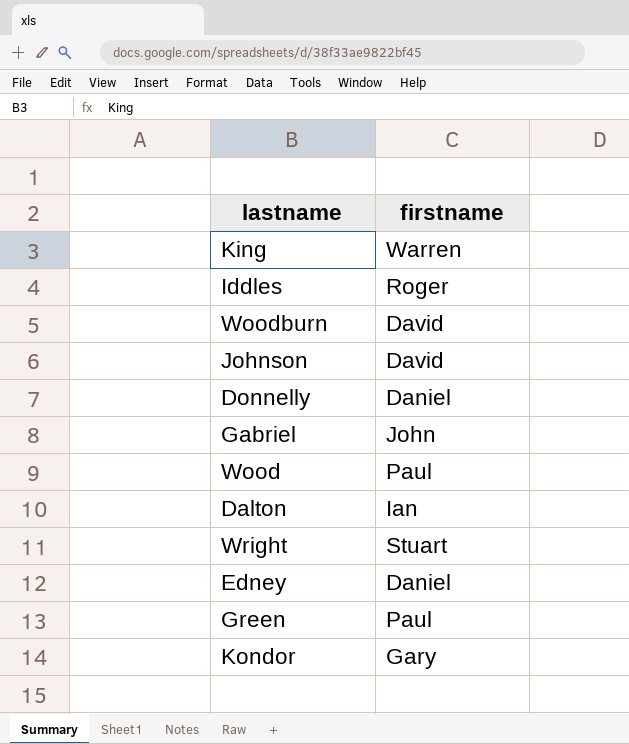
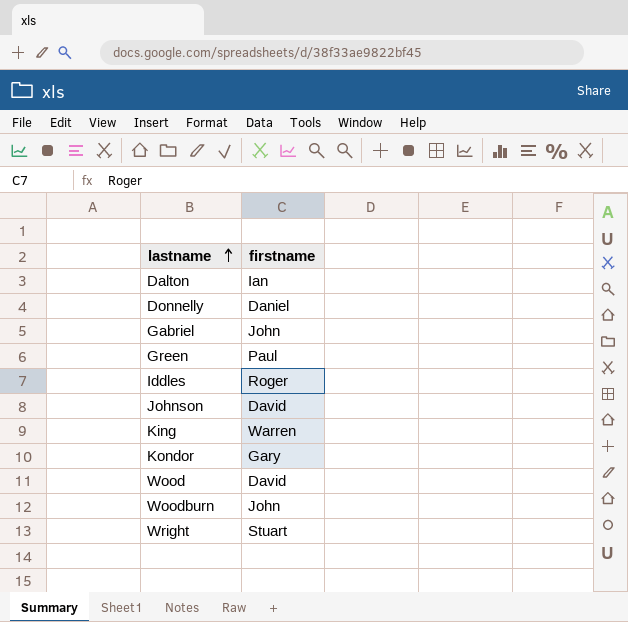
row order: none -> lastname ascending
row Edney: Daniel -> none
Wood | firstname: Paul -> David
Woodburn | firstname: David -> John

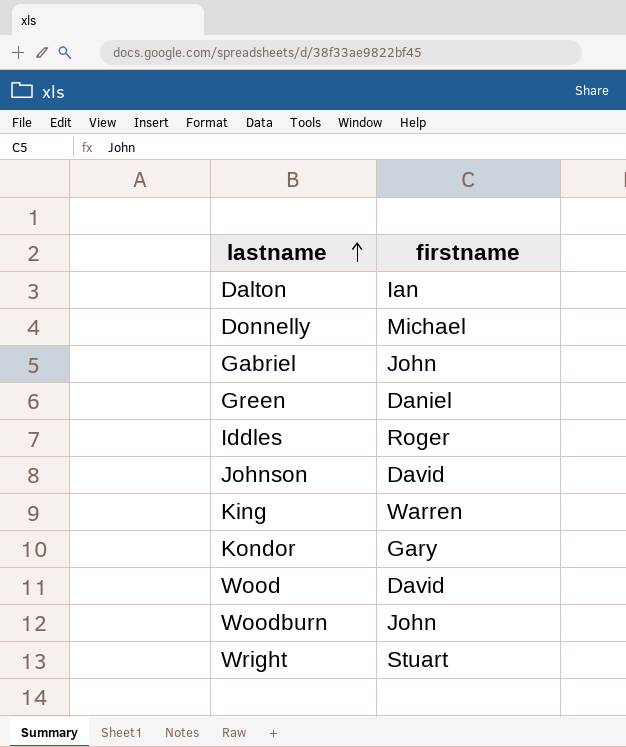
Donnelly | firstname: Daniel -> Michael
Green | firstname: Paul -> Daniel

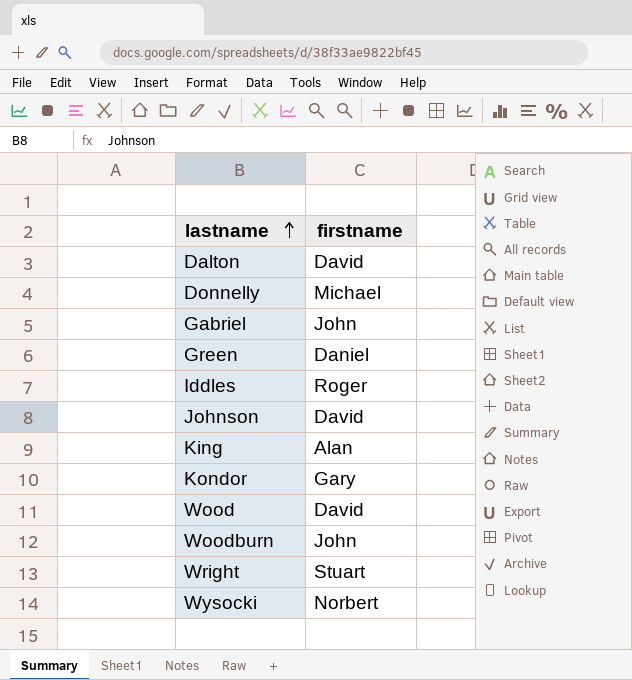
Dalton | firstname: Ian -> David
King | firstname: Warren -> Alan
row Wysocki: none -> Norbert

